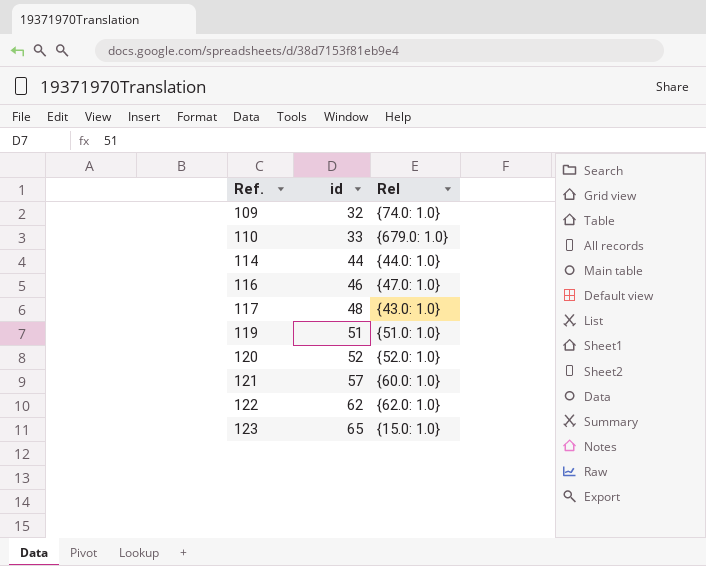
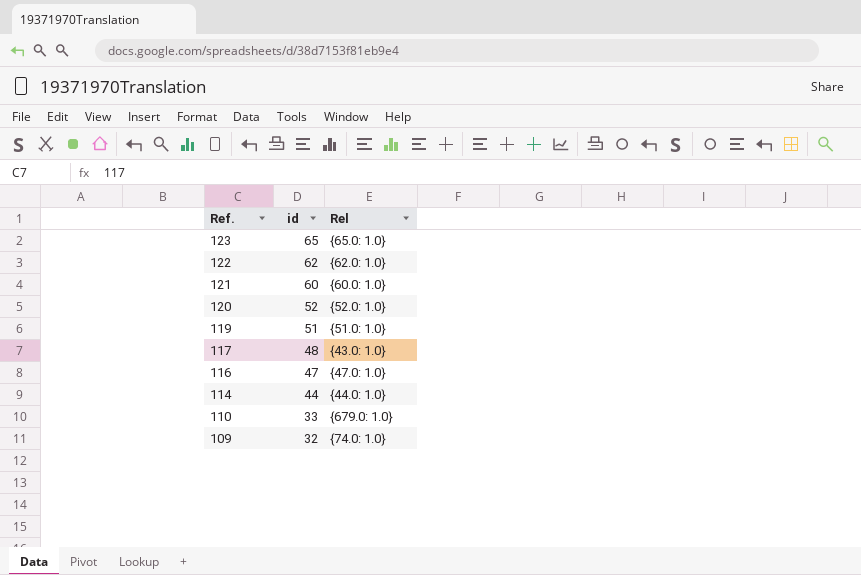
row order: Ref. ascending -> Ref. descending
123 | Rel: {15.0: 1.0} -> {65.0: 1.0}
121 | id: 57 -> 60
116 | id: 46 -> 47

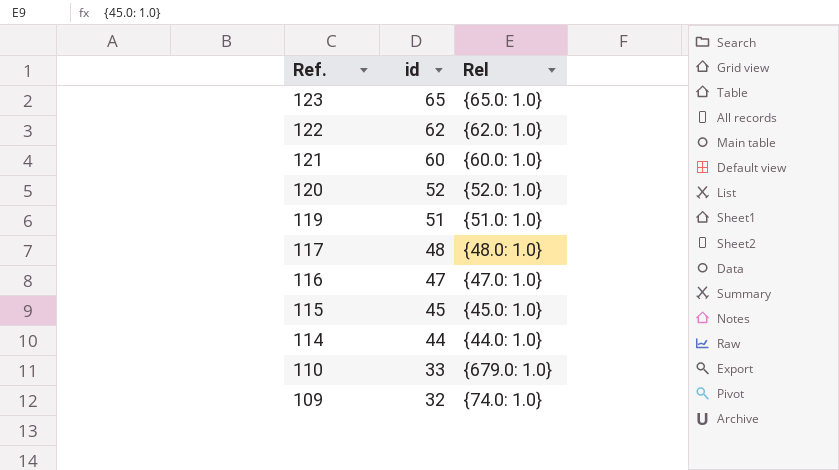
117 | Rel: {43.0: 1.0} -> {48.0: 1.0}
row 115: none -> 45 | {45.0: 1.0}

